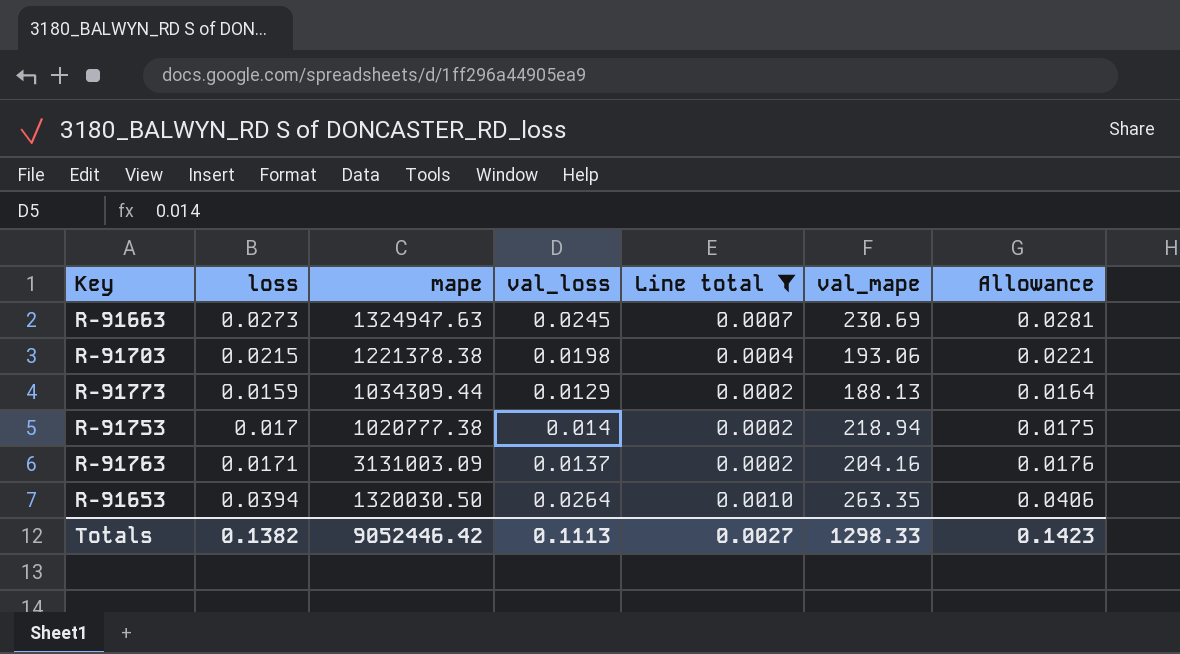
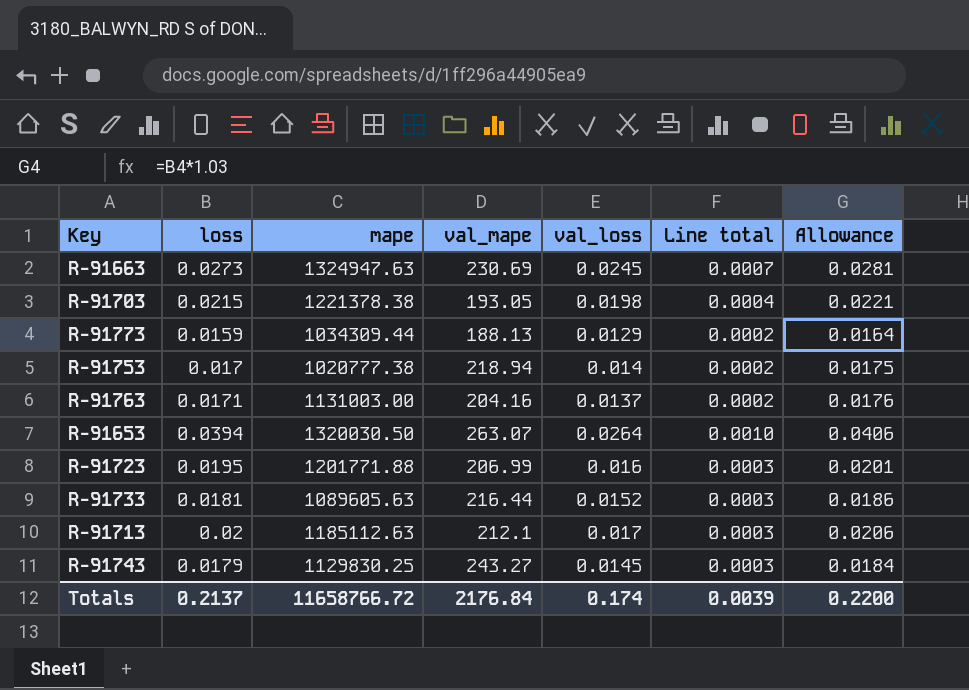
filter: Line total != 0.0003 -> none
column val_mape | position: 6 -> 4
R-91703 | val_mape: 193.06 -> 193.05
R-91763 | mape: 3131003.09 -> 1131003.00
R-91653 | val_mape: 263.35 -> 263.07
Totals | loss: 0.1382 -> 0.2137
Totals | mape: 9052446.42 -> 11658766.72
Totals | val_mape: 1298.33 -> 2176.84
Totals | val_loss: 0.1113 -> 0.174
Totals | Line total: 0.0027 -> 0.0039
Totals | Allowance: 0.1423 -> 0.2200

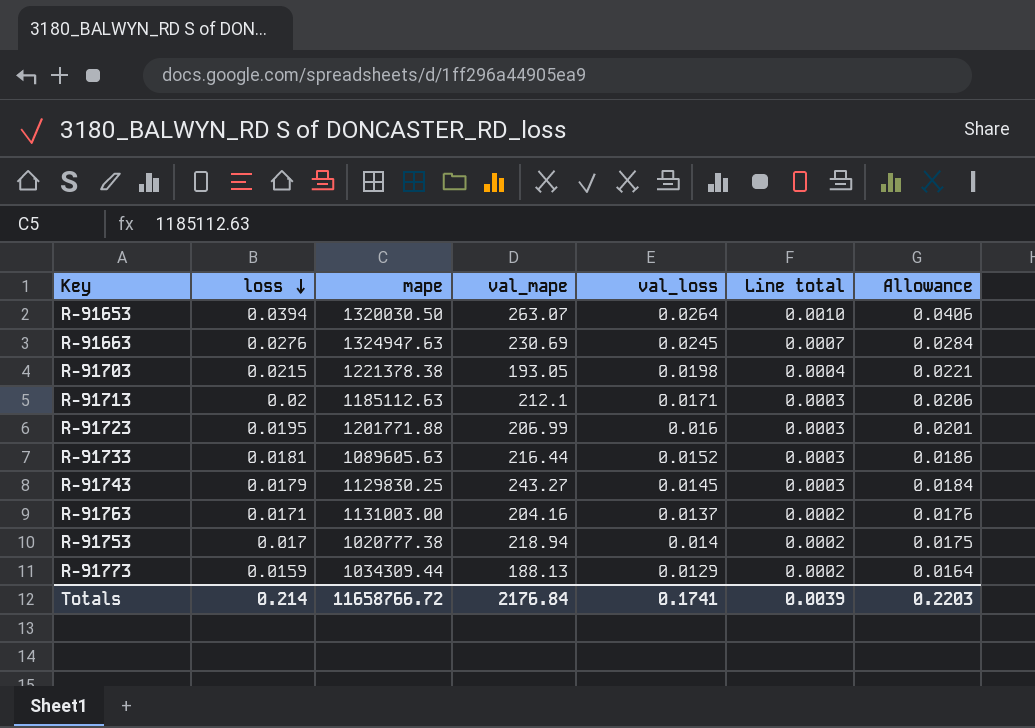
row order: none -> loss descending
R-91663 | loss: 0.0273 -> 0.0276
R-91663 | Allowance: 0.0281 -> 0.0284
R-91713 | val_loss: 0.017 -> 0.0171
Totals | loss: 0.2137 -> 0.214
Totals | val_loss: 0.174 -> 0.1741
Totals | Allowance: 0.2200 -> 0.2203

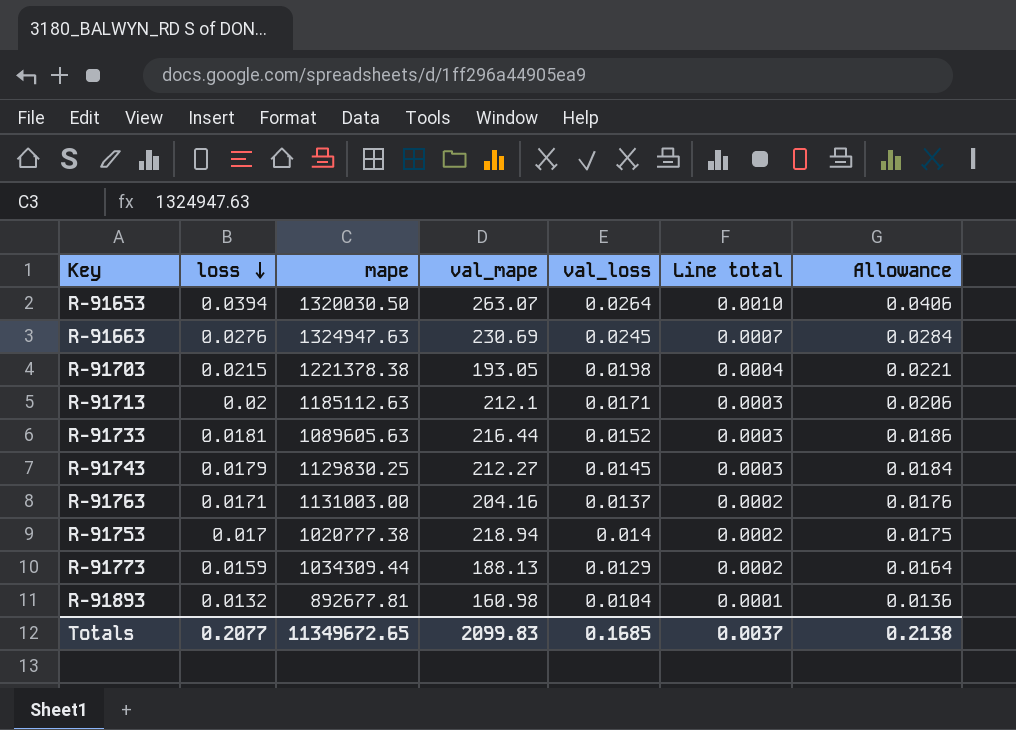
row R-91723: 0.0195 | 1201771.88 | 206.99 | 0.016 | 0.0003 | 0.0201 -> none
R-91743 | val_mape: 243.27 -> 212.27
row R-91893: none -> 0.0132 | 892677.81 | 160.98 | 0.0104 | 0.0001 | 0.0136
Totals | loss: 0.214 -> 0.2077
Totals | mape: 11658766.72 -> 11349672.65
Totals | val_mape: 2176.84 -> 2099.83
Totals | val_loss: 0.1741 -> 0.1685
Totals | Line total: 0.0039 -> 0.0037
Totals | Allowance: 0.2203 -> 0.2138

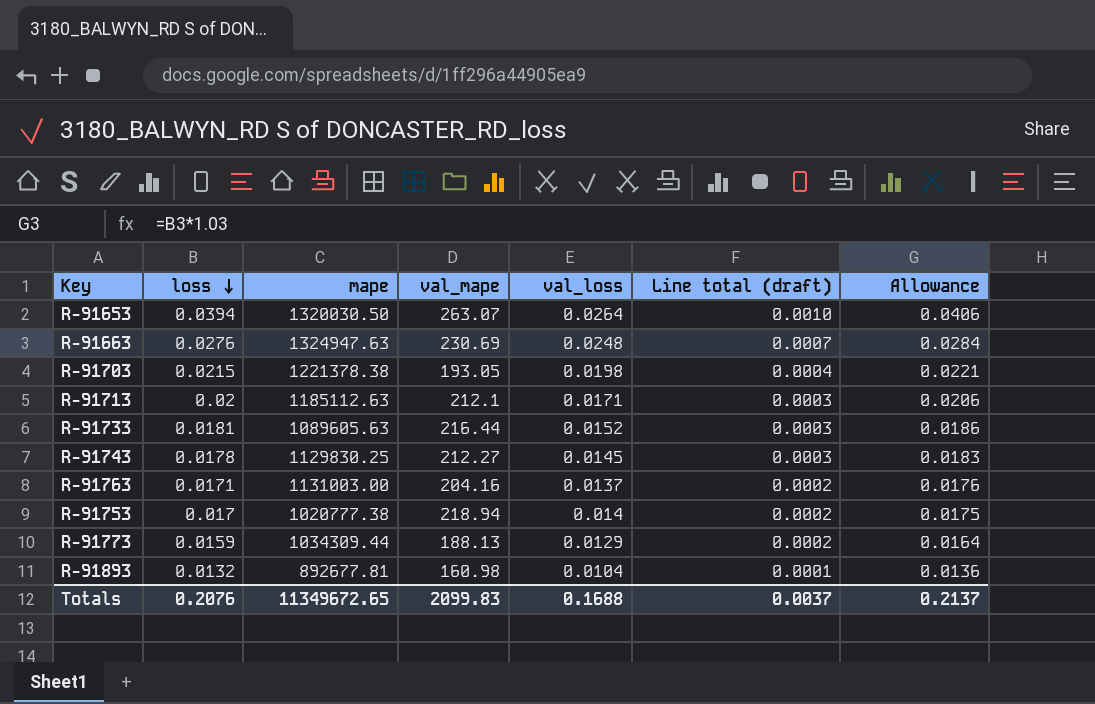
column name: Line total -> Line total (draft)
R-91663 | val_loss: 0.0245 -> 0.0248
R-91743 | loss: 0.0179 -> 0.0178
R-91743 | Allowance: 0.0184 -> 0.0183
Totals | loss: 0.2077 -> 0.2076
Totals | val_loss: 0.1685 -> 0.1688
Totals | Allowance: 0.2138 -> 0.2137

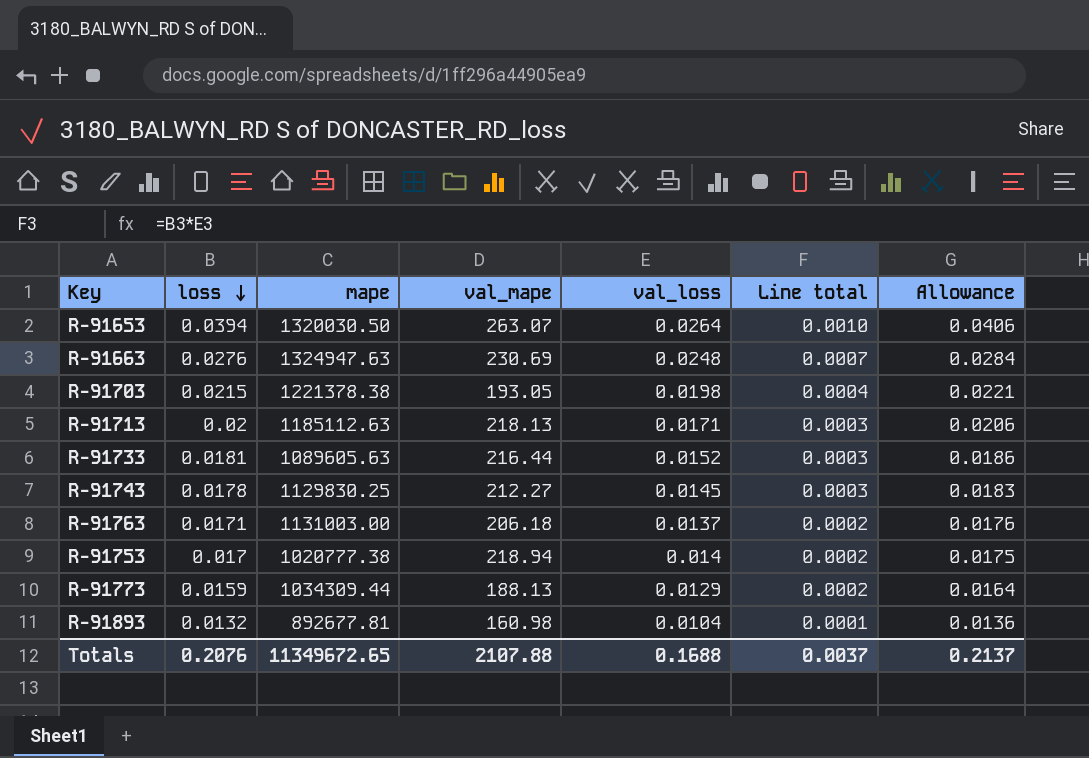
column name: Line total (draft) -> Line total
R-91713 | val_mape: 212.1 -> 218.13
R-91763 | val_mape: 204.16 -> 206.18
Totals | val_mape: 2099.83 -> 2107.88

